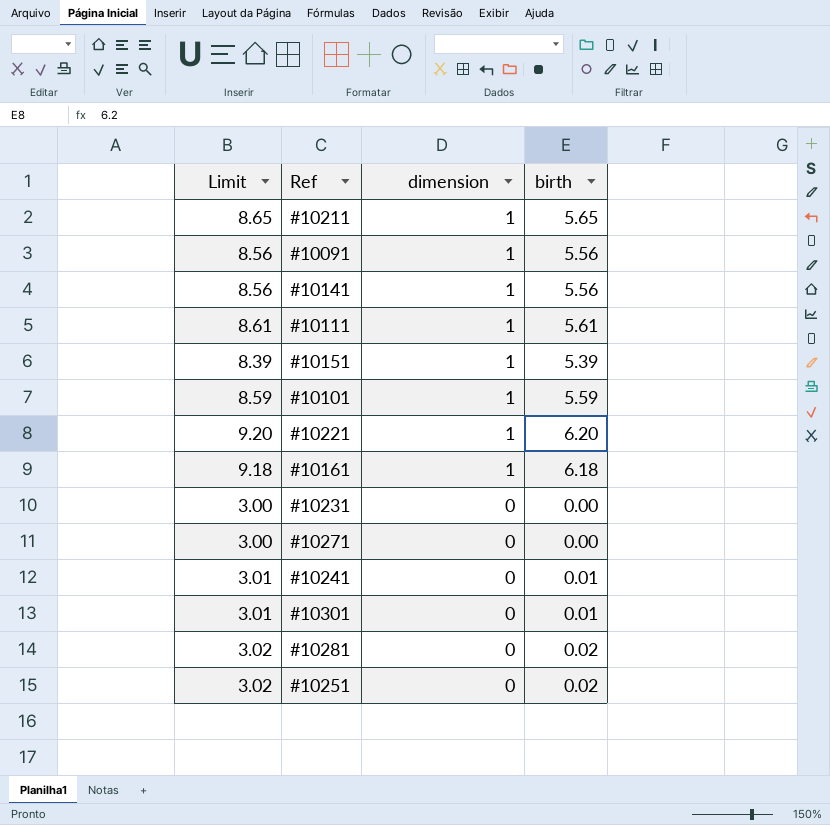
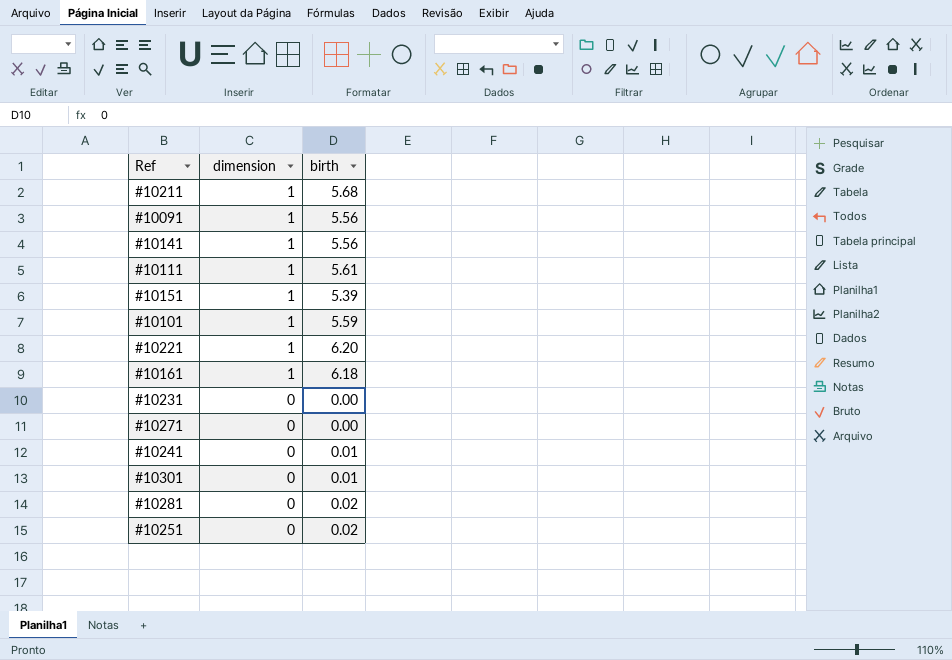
column Limit | formula: [birth] + 3 -> none
#10211 | birth: 5.65 -> 5.68

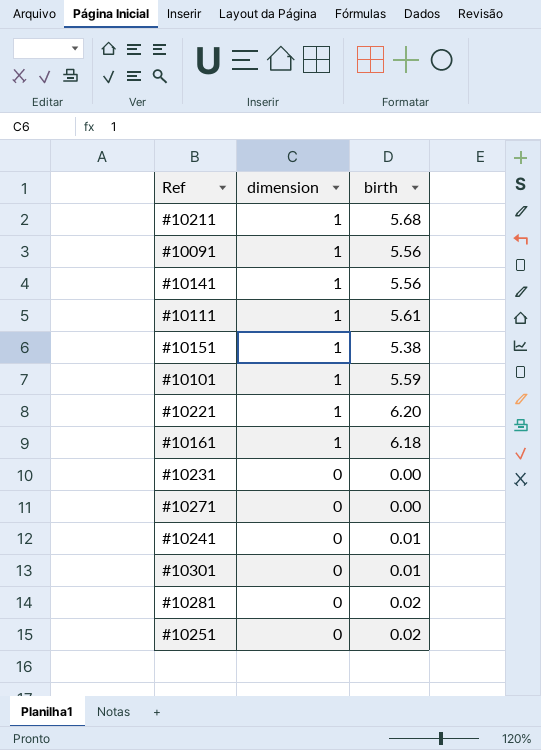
#10151 | birth: 5.39 -> 5.38

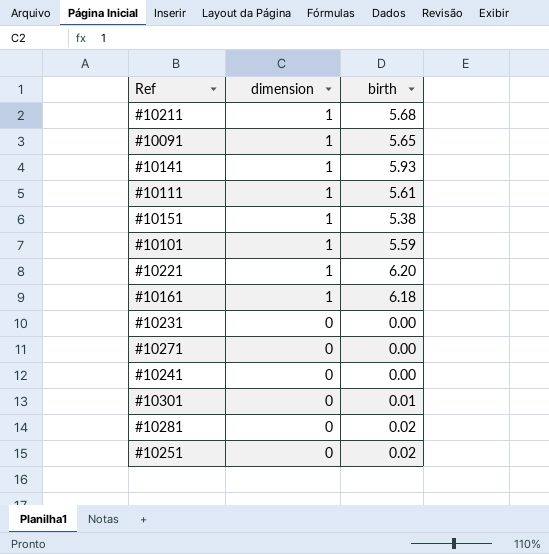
#10091 | birth: 5.56 -> 5.65
#10141 | birth: 5.56 -> 5.93
#10241 | birth: 0.01 -> 0.00

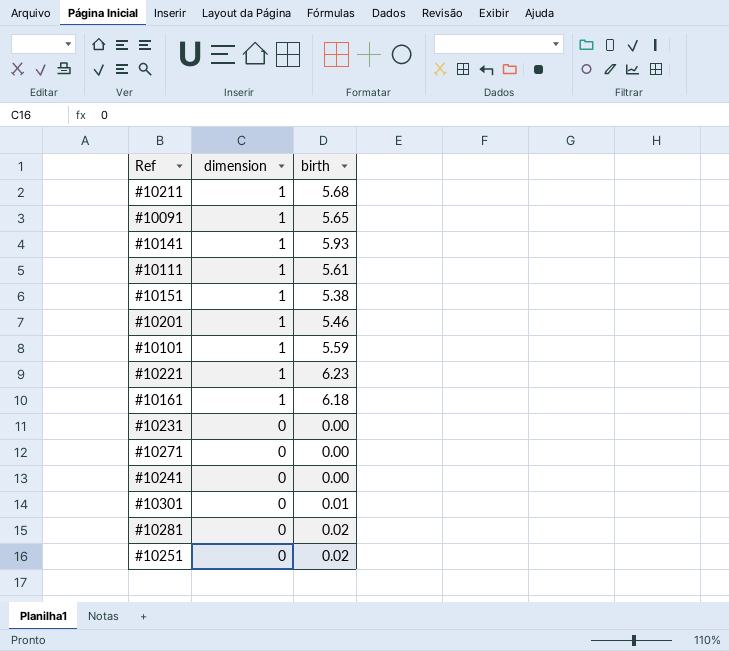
row #10201: none -> 1 | 5.46
#10221 | birth: 6.20 -> 6.23

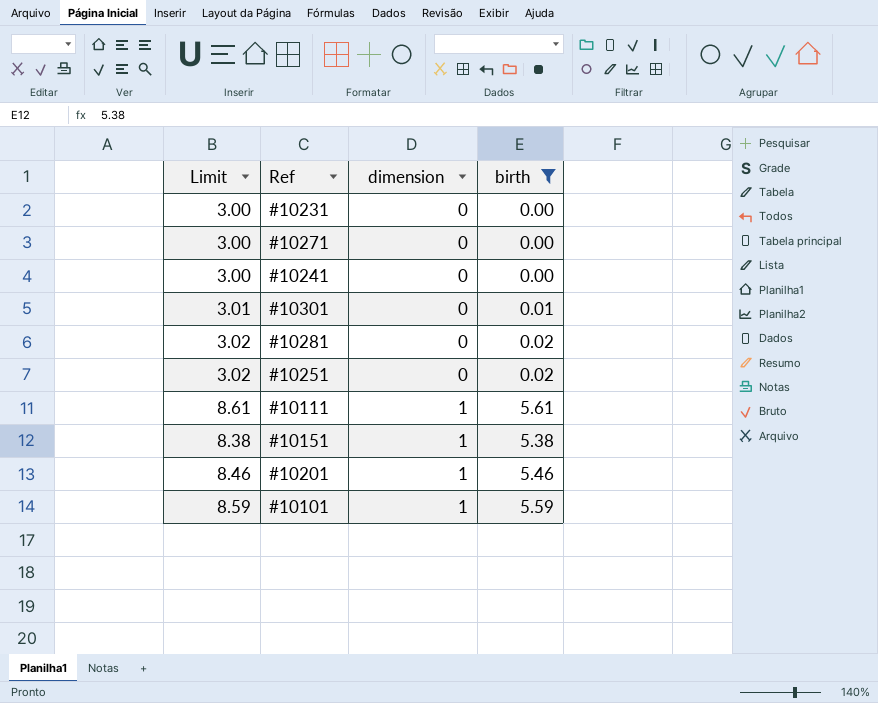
filter: none -> birth <= 5.61
row order: dimension descending -> dimension ascending
column Limit | formula: none -> [birth] + 3

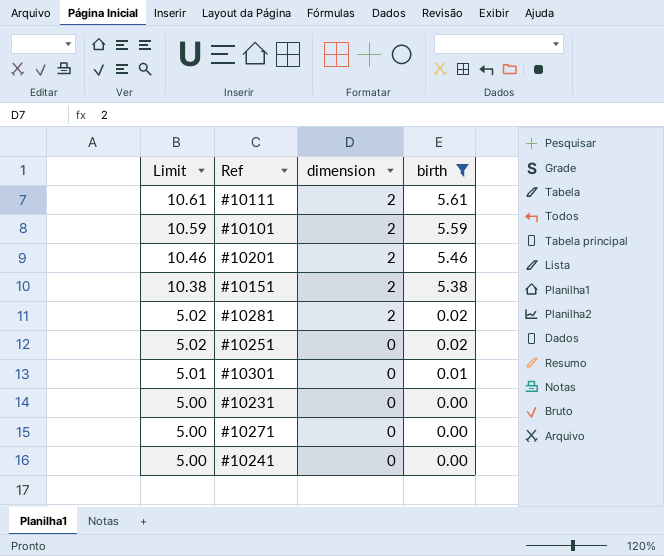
row order: dimension ascending -> Limit descending
column Limit | formula: [birth] + 3 -> [birth] + 5
#10111 | dimension: 1 -> 2
#10101 | dimension: 1 -> 2
#10201 | dimension: 1 -> 2
#10151 | dimension: 1 -> 2
#10281 | dimension: 0 -> 2

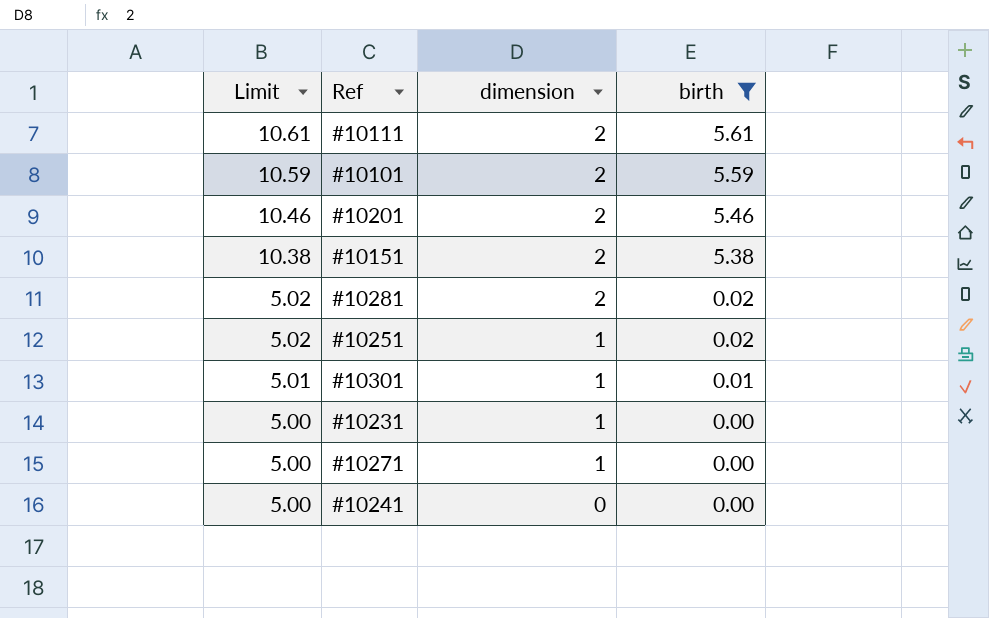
#10251 | dimension: 0 -> 1
#10301 | dimension: 0 -> 1
#10231 | dimension: 0 -> 1
#10271 | dimension: 0 -> 1

